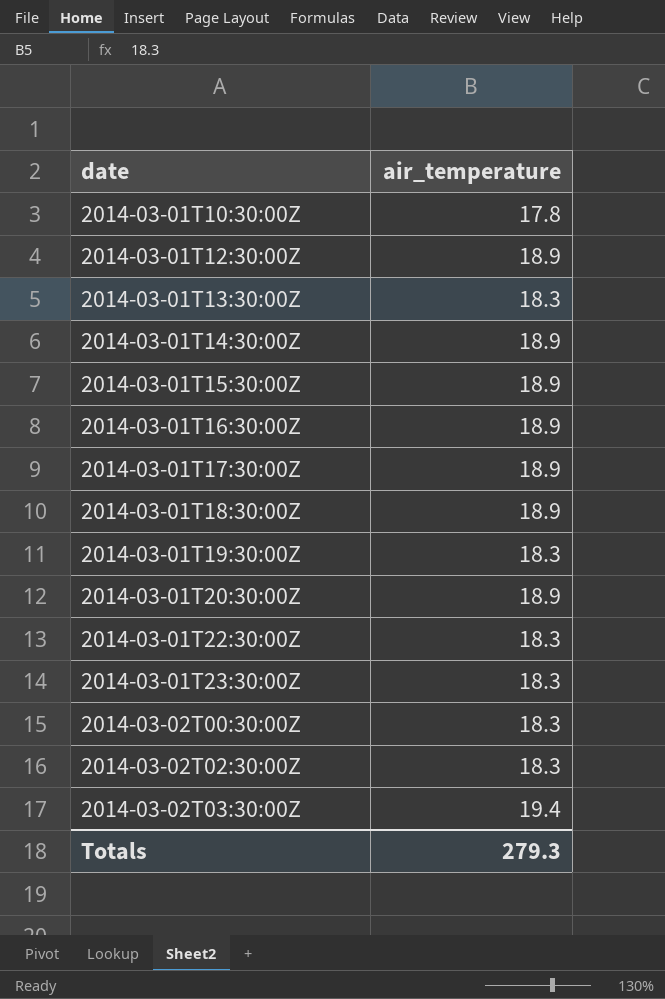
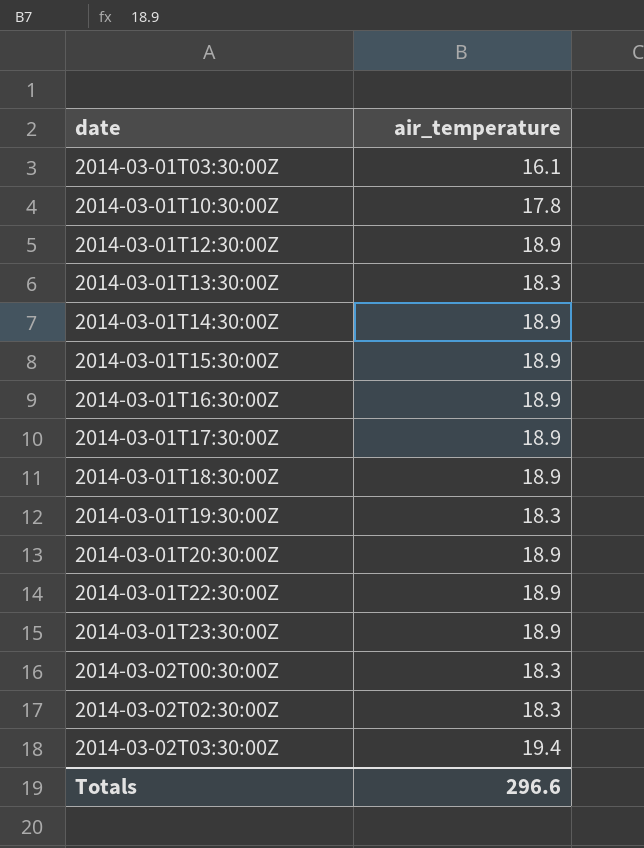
row 2014-03-01T03:30:00Z: none -> 16.1
2014-03-01T22:30:00Z | air_temperature: 18.3 -> 18.9
2014-03-01T23:30:00Z | air_temperature: 18.3 -> 18.9
Totals | air_temperature: 279.3 -> 296.6

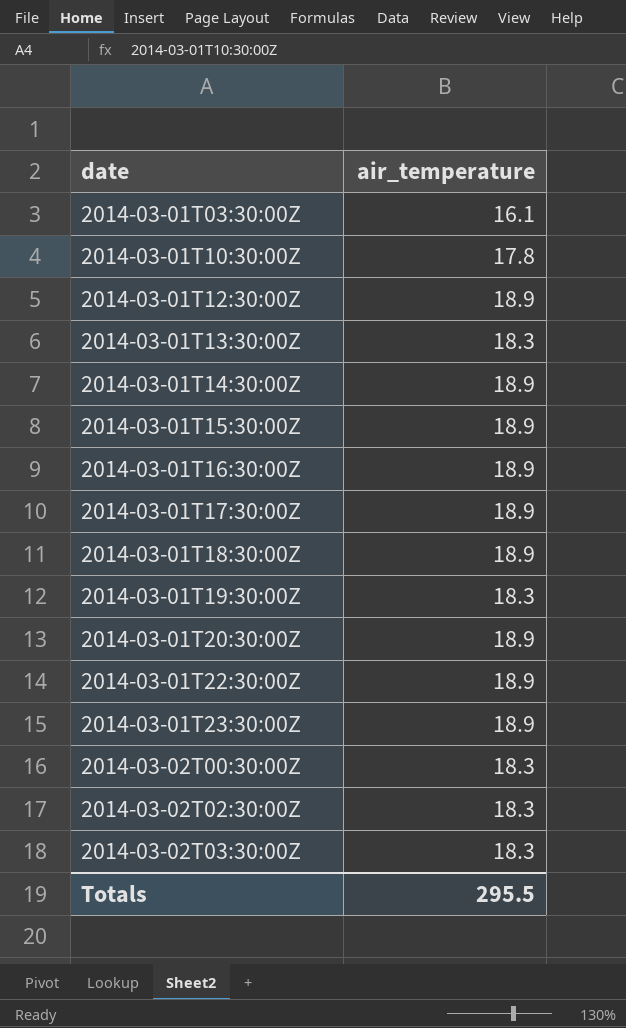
2014-03-02T03:30:00Z | air_temperature: 19.4 -> 18.3
Totals | air_temperature: 296.6 -> 295.5

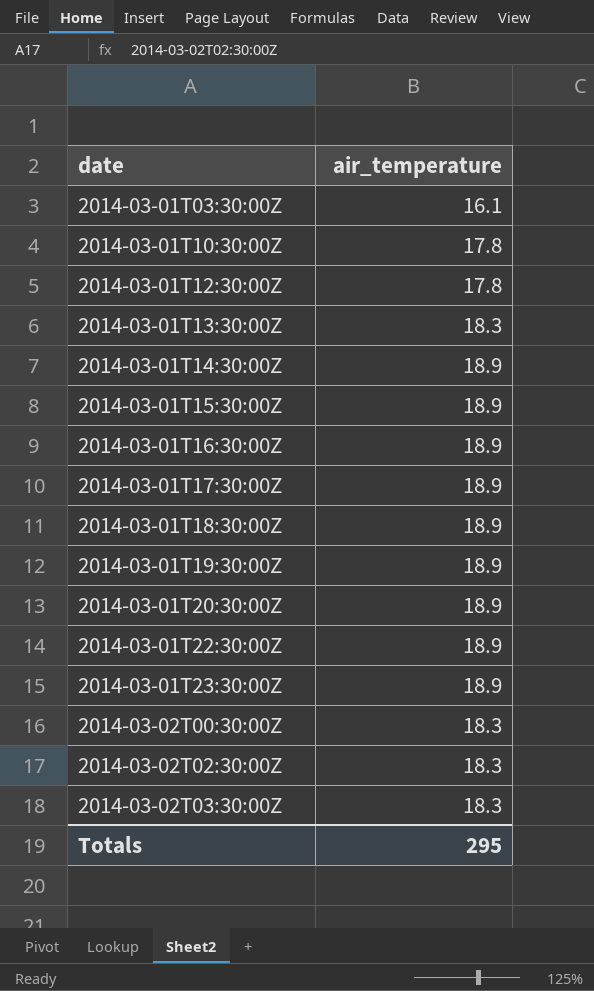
2014-03-01T12:30:00Z | air_temperature: 18.9 -> 17.8
2014-03-01T19:30:00Z | air_temperature: 18.3 -> 18.9
Totals | air_temperature: 295.5 -> 295

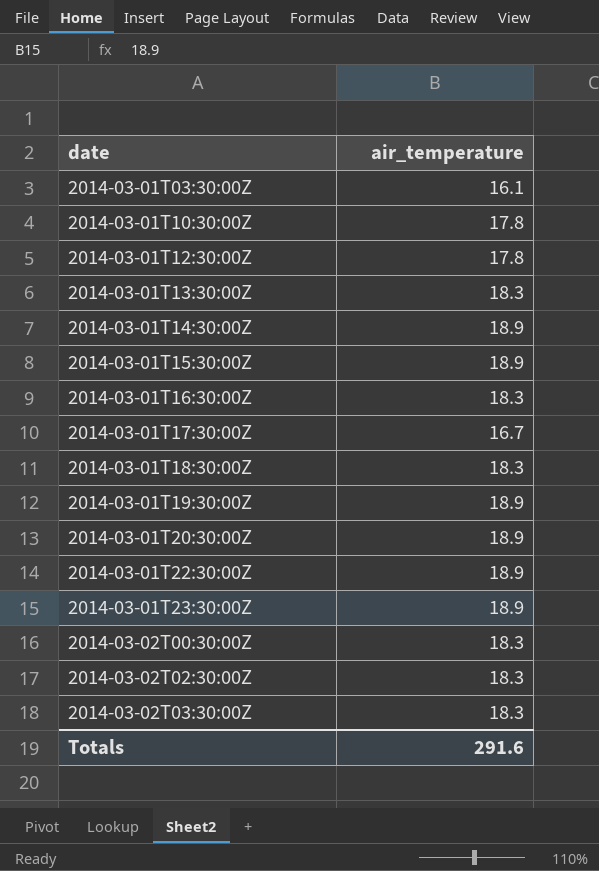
2014-03-01T16:30:00Z | air_temperature: 18.9 -> 18.3
2014-03-01T17:30:00Z | air_temperature: 18.9 -> 16.7
2014-03-01T18:30:00Z | air_temperature: 18.9 -> 18.3
Totals | air_temperature: 295 -> 291.6

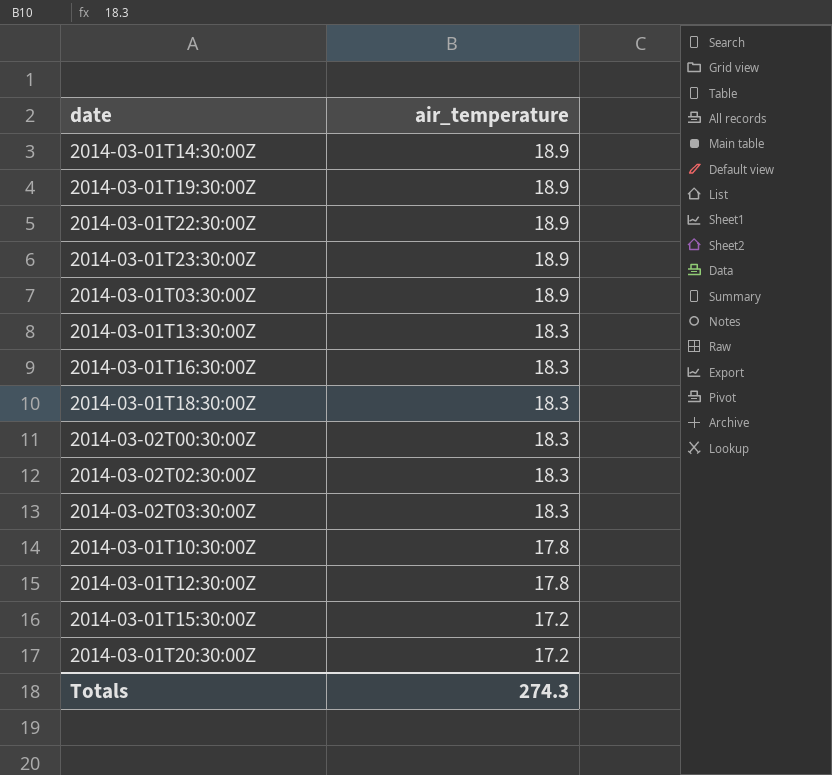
row order: date ascending -> air_temperature descending
row 2014-03-01T17:30:00Z: 16.7 -> none
2014-03-01T03:30:00Z | air_temperature: 16.1 -> 18.9
2014-03-01T15:30:00Z | air_temperature: 18.9 -> 17.2
2014-03-01T20:30:00Z | air_temperature: 18.9 -> 17.2
Totals | air_temperature: 291.6 -> 274.3

